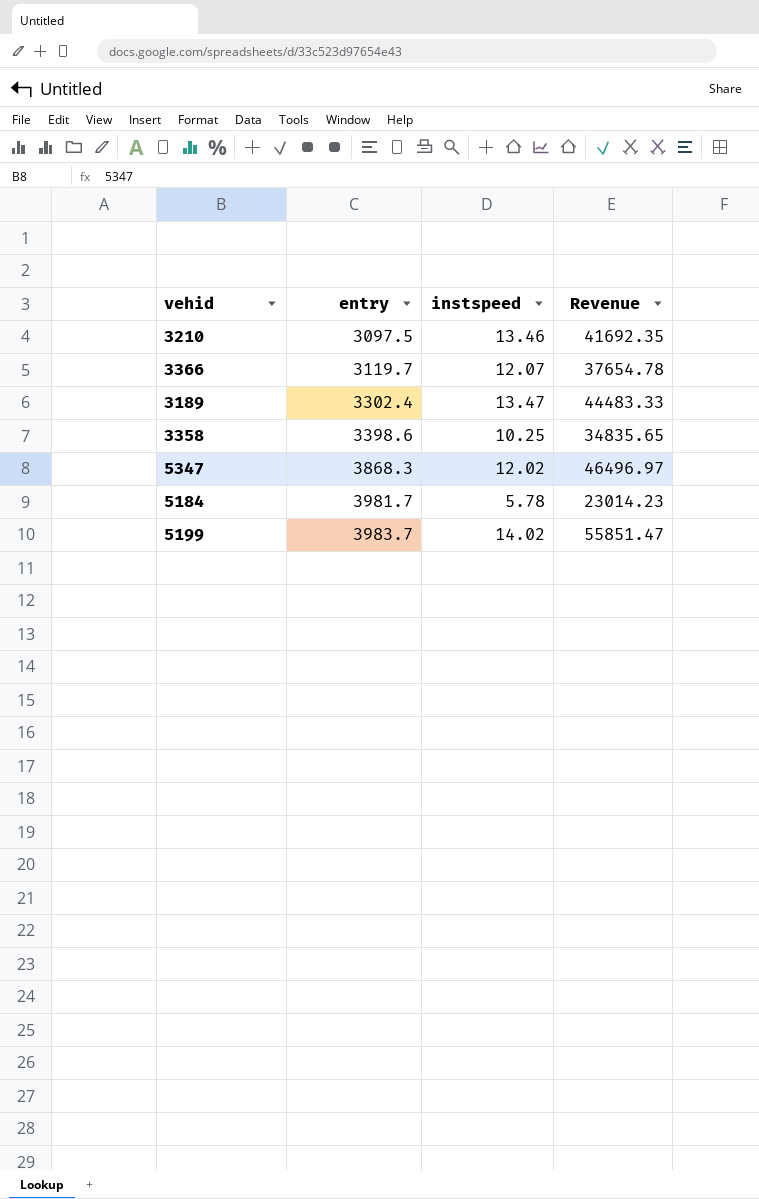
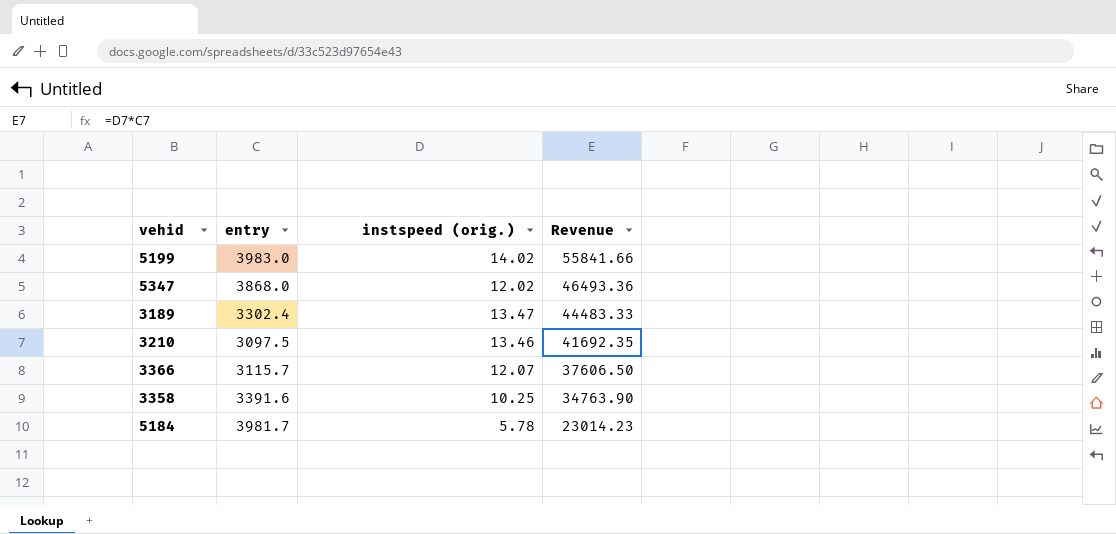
row order: entry ascending -> Revenue descending
column name: instspeed -> instspeed (orig.)
5199 | entry: 3983.7 -> 3983.0
5199 | Revenue: 55851.47 -> 55841.66
5347 | entry: 3868.3 -> 3868.0
5347 | Revenue: 46496.97 -> 46493.36
3366 | entry: 3119.7 -> 3115.7
3366 | Revenue: 37654.78 -> 37606.50
3358 | entry: 3398.6 -> 3391.6
3358 | Revenue: 34835.65 -> 34763.90

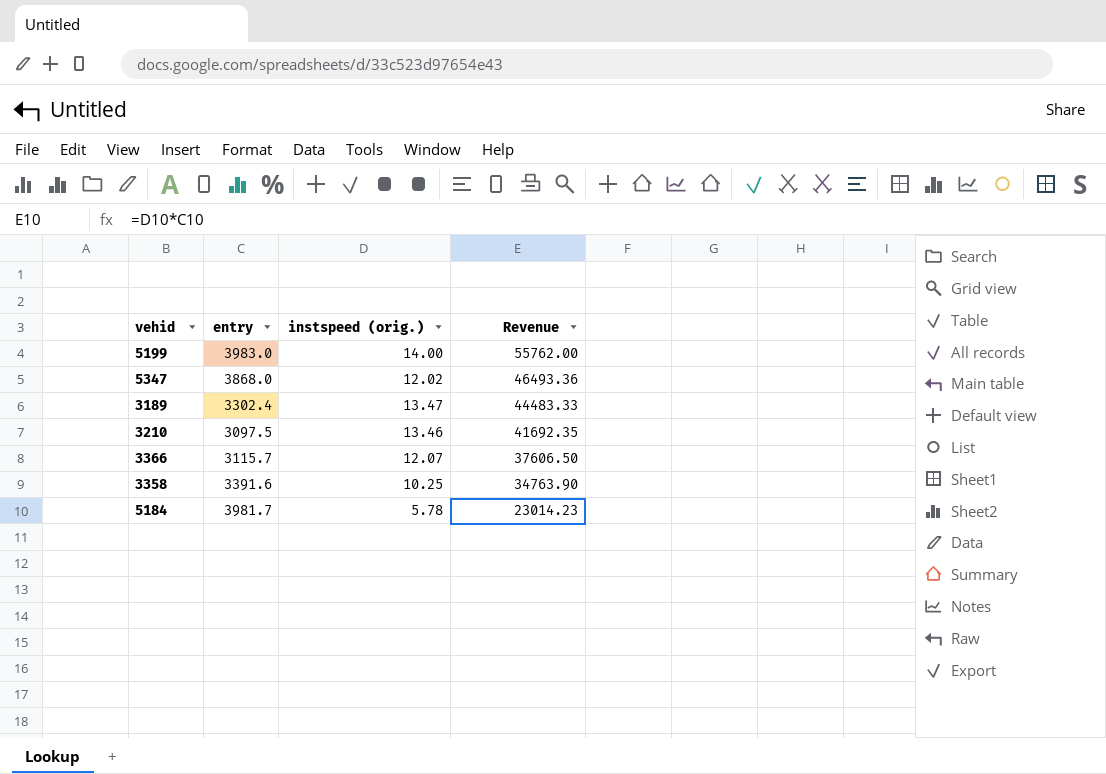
5199 | instspeed (orig.): 14.02 -> 14.00
5199 | Revenue: 55841.66 -> 55762.00

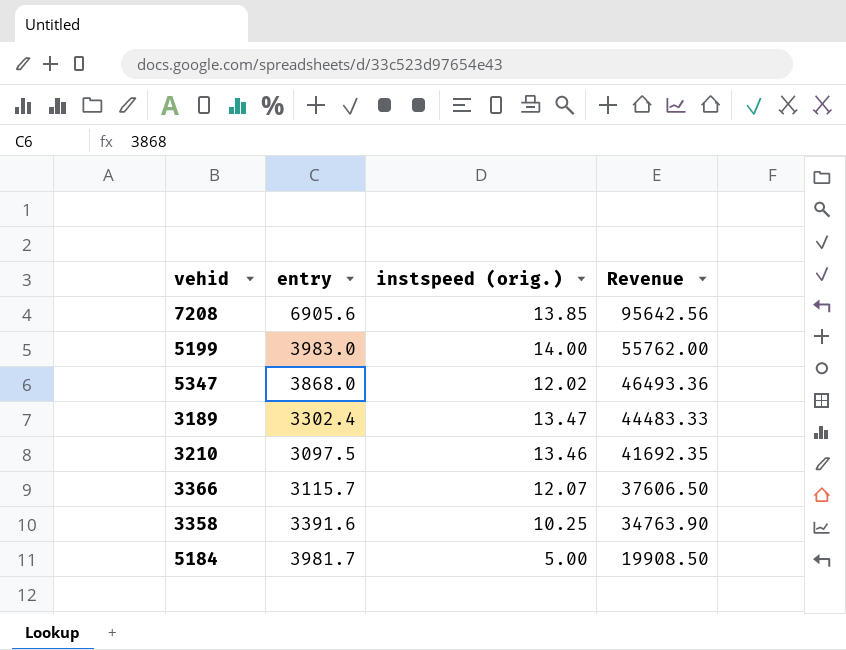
row 7208: none -> 6905.6 | 13.85 | 95642.56
5184 | instspeed (orig.): 5.78 -> 5.00
5184 | Revenue: 23014.23 -> 19908.50

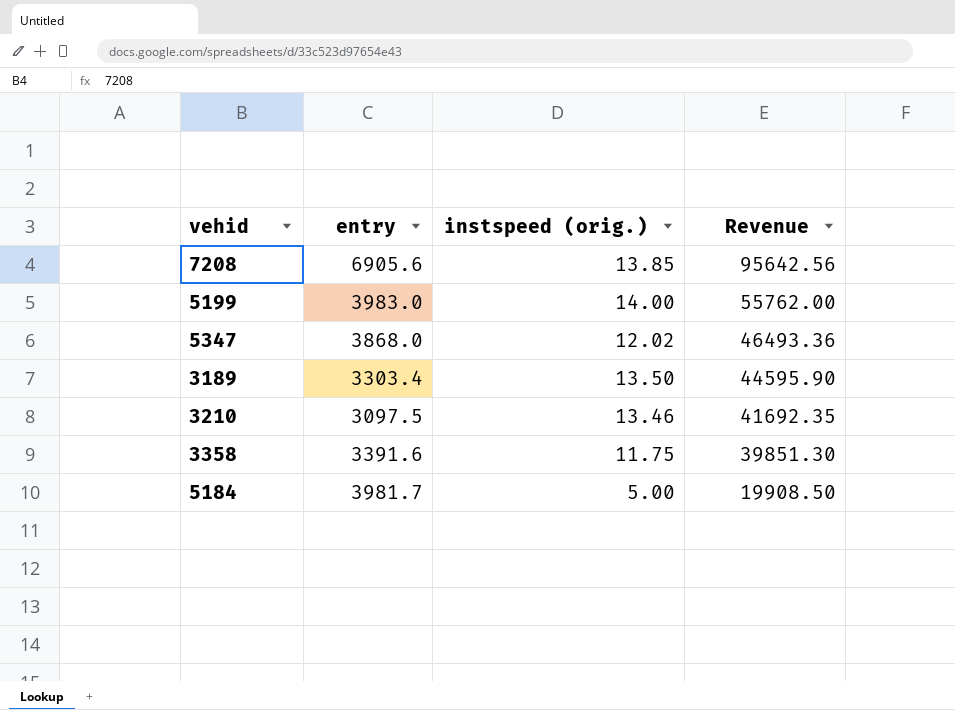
row 3366: 3115.7 | 12.07 | 37606.50 -> none
3189 | entry: 3302.4 -> 3303.4
3189 | instspeed (orig.): 13.47 -> 13.50
3189 | Revenue: 44483.33 -> 44595.90
3358 | instspeed (orig.): 10.25 -> 11.75
3358 | Revenue: 34763.90 -> 39851.30

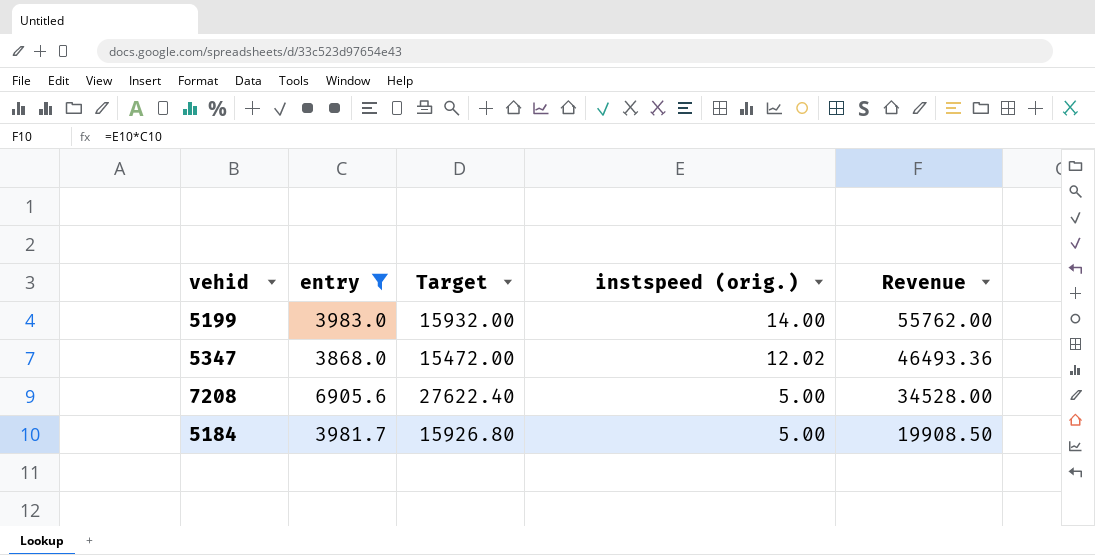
filter: none -> entry >= 3868.0
row order: Revenue descending -> instspeed (orig.) descending
column Target | formula: none -> [entry] * 4
7208 | instspeed (orig.): 13.85 -> 5.00
7208 | Revenue: 95642.56 -> 34528.00

